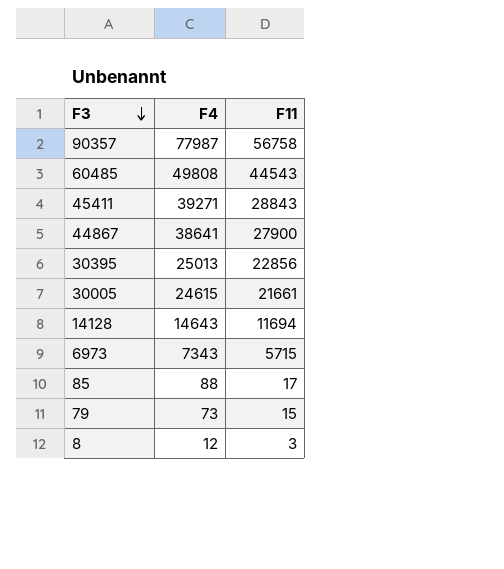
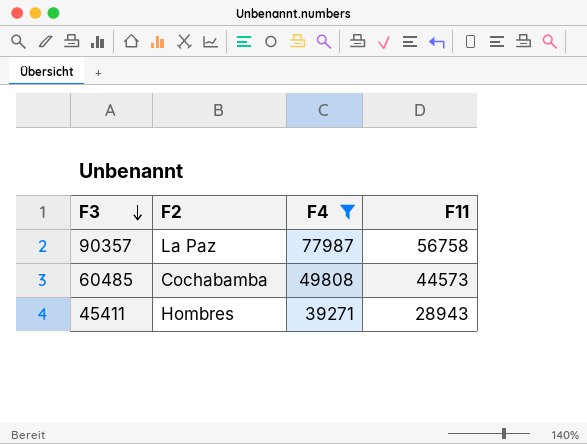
filter: none -> F4 >= 39271
column F2 | position: none -> 2
60485 | F11: 44543 -> 44573
45411 | F11: 28843 -> 28943

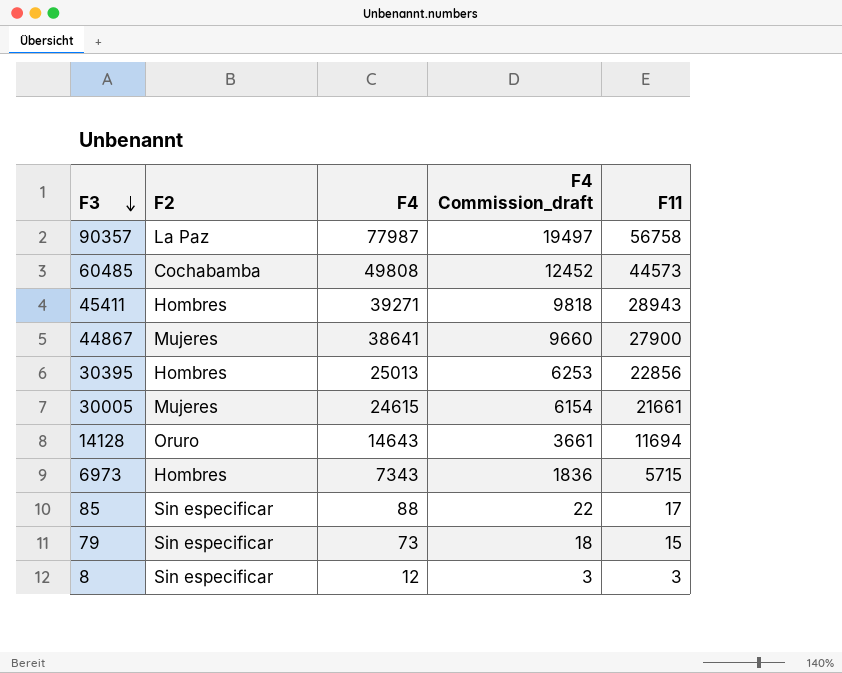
filter: F4 >= 39271 -> none
column F4 Commission_draft | formula: none -> [F4] * 0.25

